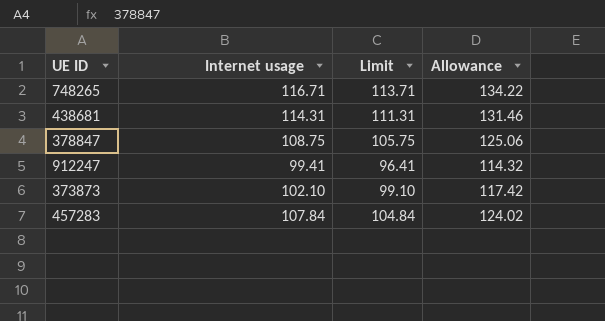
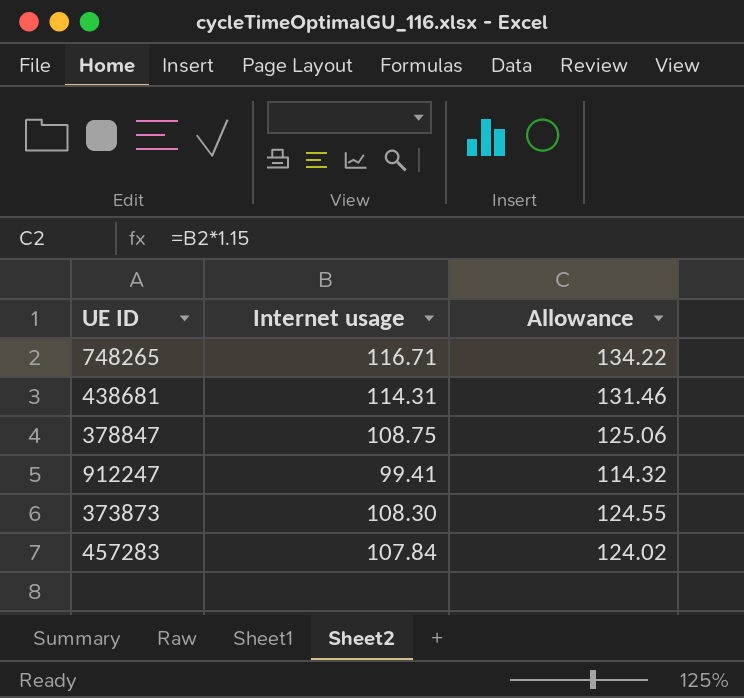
column Limit | formula: [Internet usage] - 3 -> none
373873 | Internet usage: 102.10 -> 108.30
373873 | Allowance: 117.42 -> 124.55

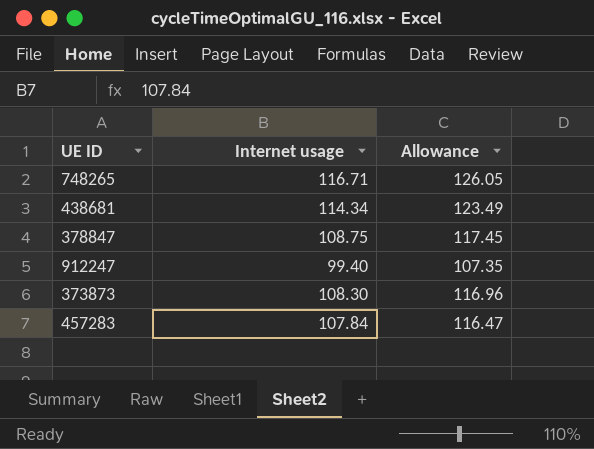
column Allowance | formula: [Internet usage] * 1.15 -> [Internet usage] * 1.08
438681 | Internet usage: 114.31 -> 114.34
912247 | Internet usage: 99.41 -> 99.40

